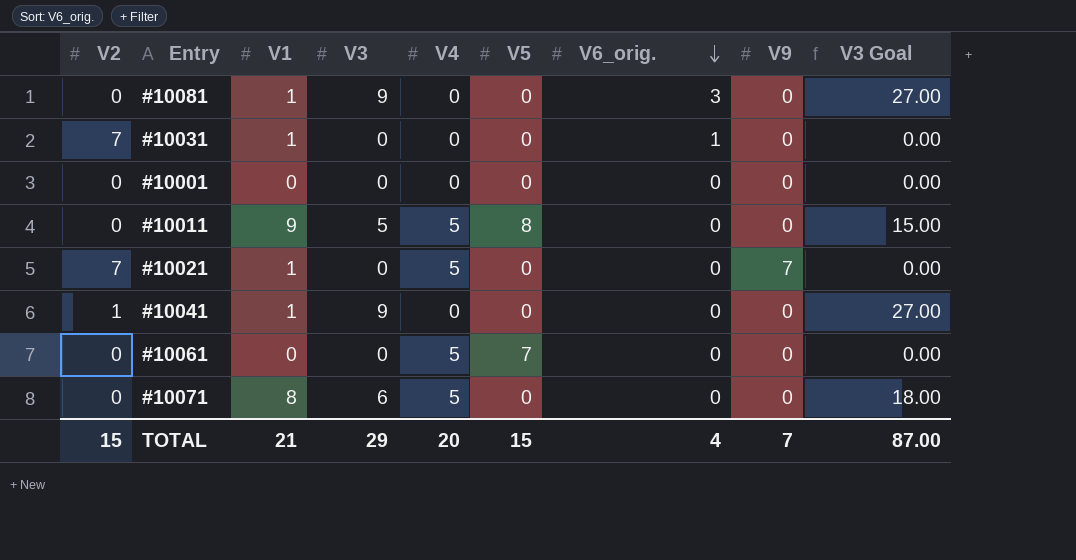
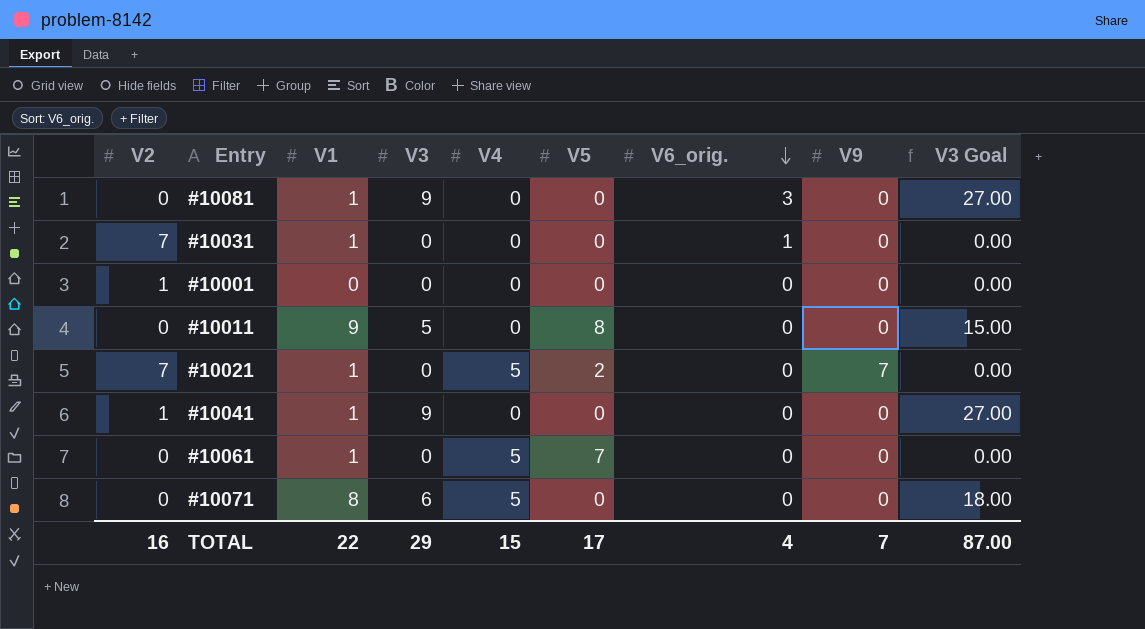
#10001 | V2: 0 -> 1
#10011 | V4: 5 -> 0
#10021 | V5: 0 -> 2
#10061 | V1: 0 -> 1
TOTAL | V2: 15 -> 16
TOTAL | V1: 21 -> 22
TOTAL | V4: 20 -> 15
TOTAL | V5: 15 -> 17

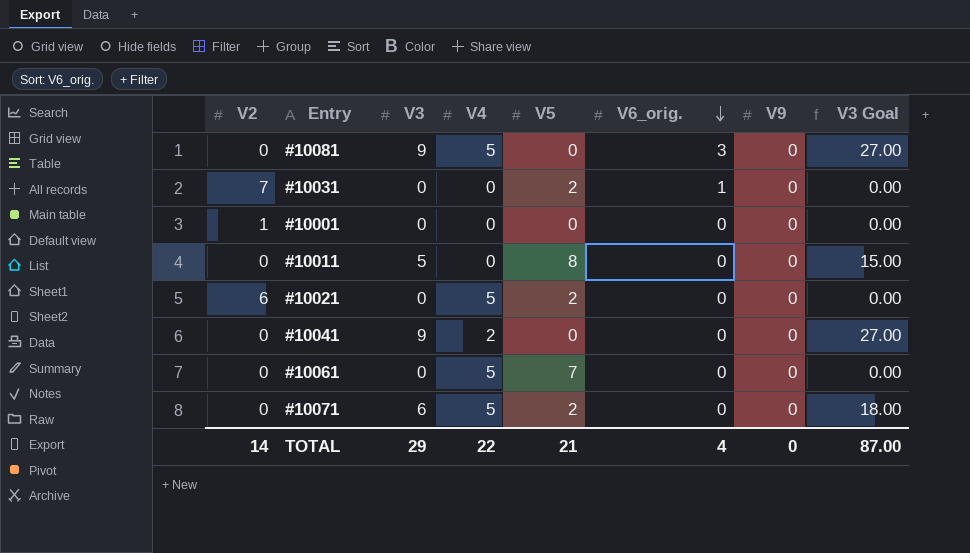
column V1 | position: 3 -> none
#10081 | V4: 0 -> 5
#10031 | V5: 0 -> 2
#10021 | V2: 7 -> 6
#10021 | V9: 7 -> 0
#10041 | V2: 1 -> 0
#10041 | V4: 0 -> 2
#10071 | V5: 0 -> 2
TOTAL | V2: 16 -> 14
TOTAL | V4: 15 -> 22
TOTAL | V5: 17 -> 21
TOTAL | V9: 7 -> 0

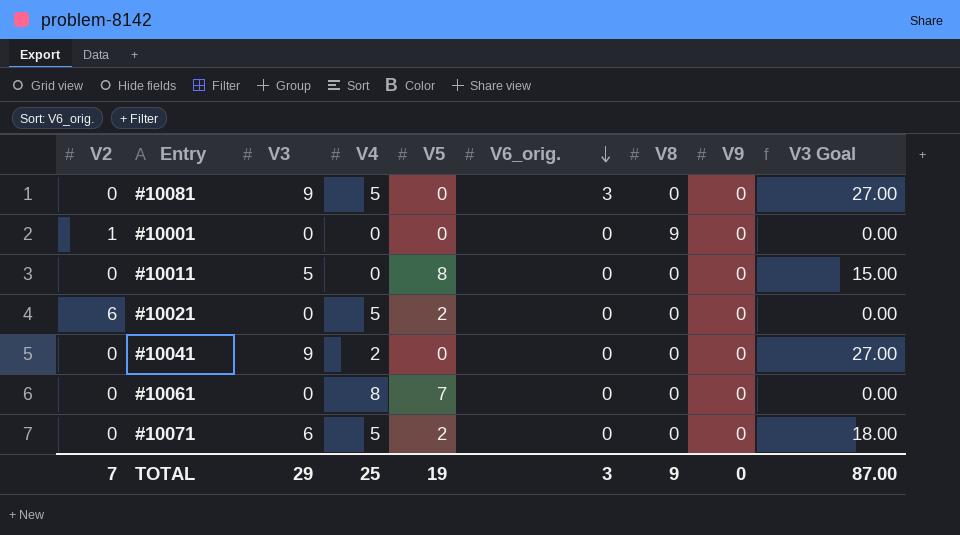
column V8 | position: none -> 7
row #10031: 7 | 0 | 0 | 2 | 1 | 0 | 0.00 -> none
#10061 | V4: 5 -> 8
TOTAL | V2: 14 -> 7
TOTAL | V4: 22 -> 25
TOTAL | V5: 21 -> 19
TOTAL | V6_orig.: 4 -> 3

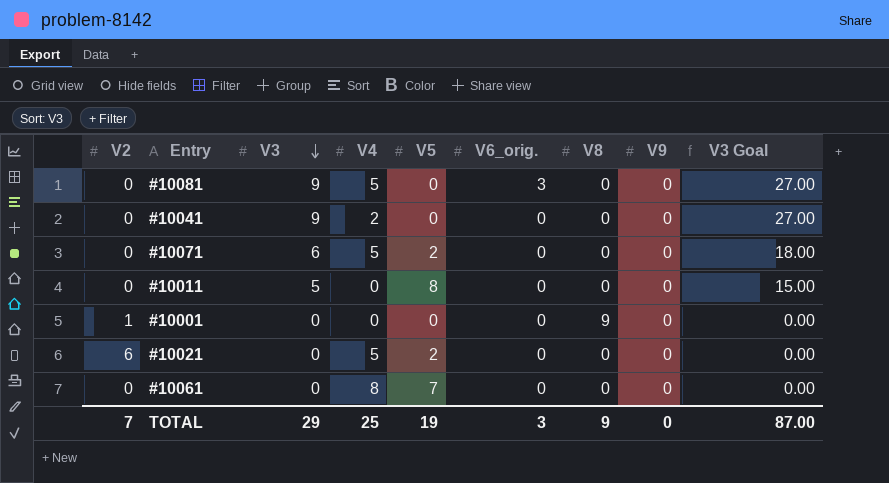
row order: V6_orig. descending -> V3 descending

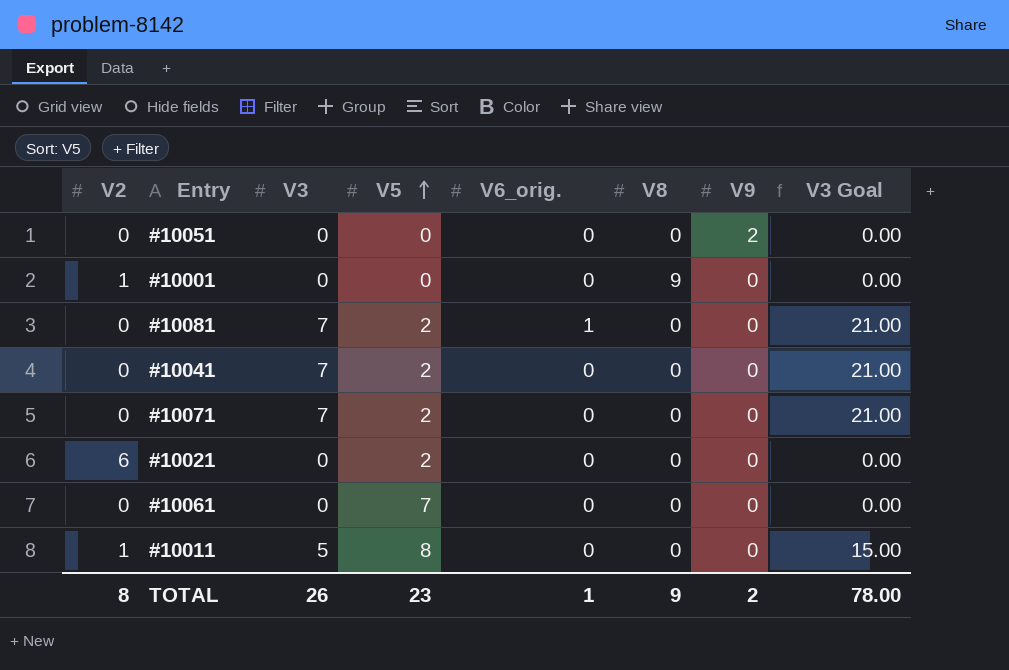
row order: V3 descending -> V5 ascending
column V4 | position: 4 -> none
row #10051: none -> 0 | 0 | 0 | 0 | 0 | 2 | 0.00
#10081 | V3: 9 -> 7
#10081 | V5: 0 -> 2
#10081 | V6_orig.: 3 -> 1
#10081 | V3 Goal: 27.00 -> 21.00
#10041 | V3: 9 -> 7
#10041 | V5: 0 -> 2
#10041 | V3 Goal: 27.00 -> 21.00
#10071 | V3: 6 -> 7
#10071 | V3 Goal: 18.00 -> 21.00
#10011 | V2: 0 -> 1
TOTAL | V2: 7 -> 8
TOTAL | V3: 29 -> 26
TOTAL | V5: 19 -> 23
TOTAL | V6_orig.: 3 -> 1
TOTAL | V9: 0 -> 2
TOTAL | V3 Goal: 87.00 -> 78.00

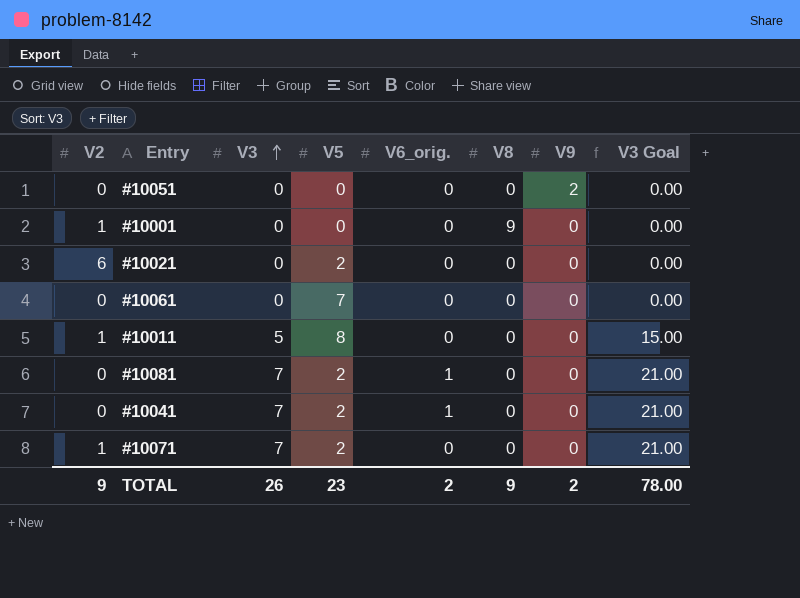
row order: V5 ascending -> V3 ascending
#10041 | V6_orig.: 0 -> 1
#10071 | V2: 0 -> 1
TOTAL | V2: 8 -> 9
TOTAL | V6_orig.: 1 -> 2

